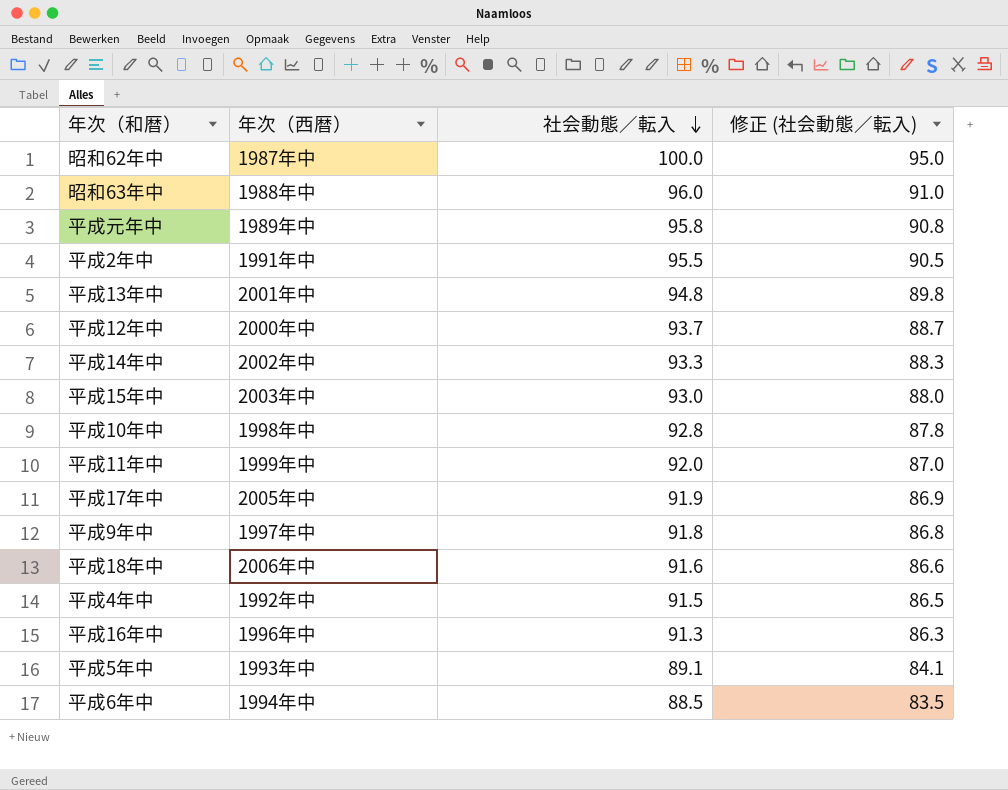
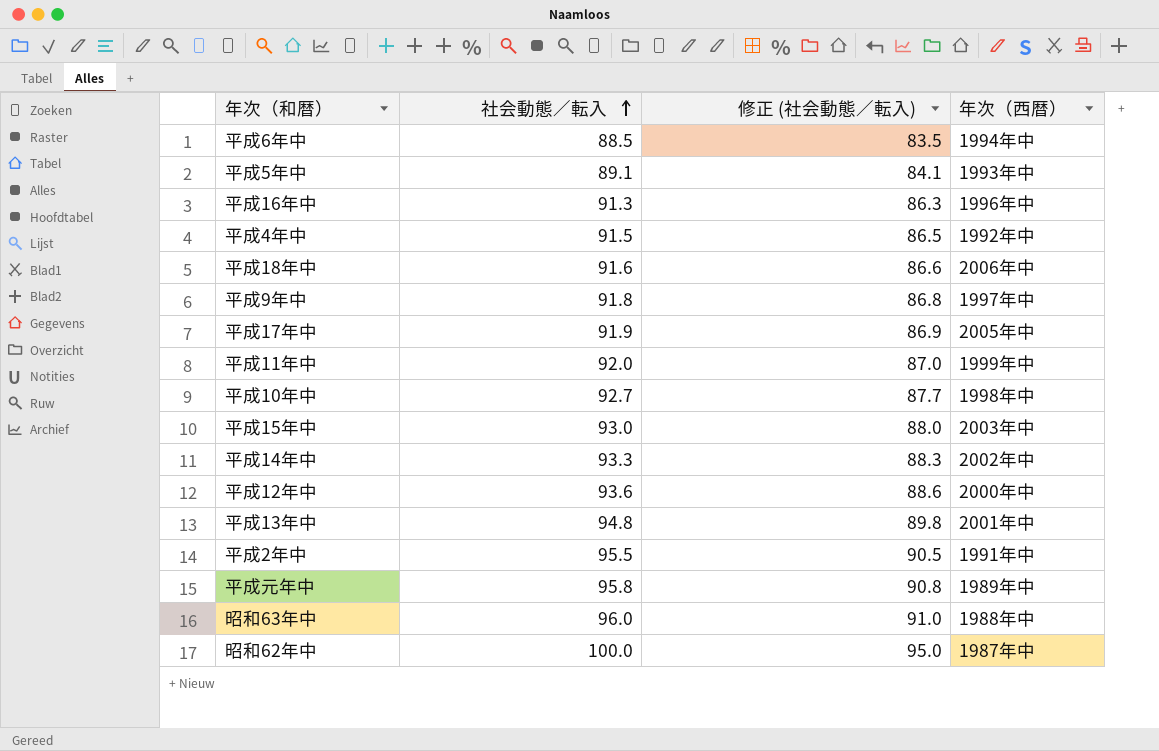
row order: 社会動態／転入 descending -> 社会動態／転入 ascending
column 年次（西暦） | position: 2 -> 4
平成10年中 | 社会動態／転入: 92.8 -> 92.7
平成10年中 | 修正 (社会動態／転入): 87.8 -> 87.7
平成12年中 | 社会動態／転入: 93.7 -> 93.6
平成12年中 | 修正 (社会動態／転入): 88.7 -> 88.6

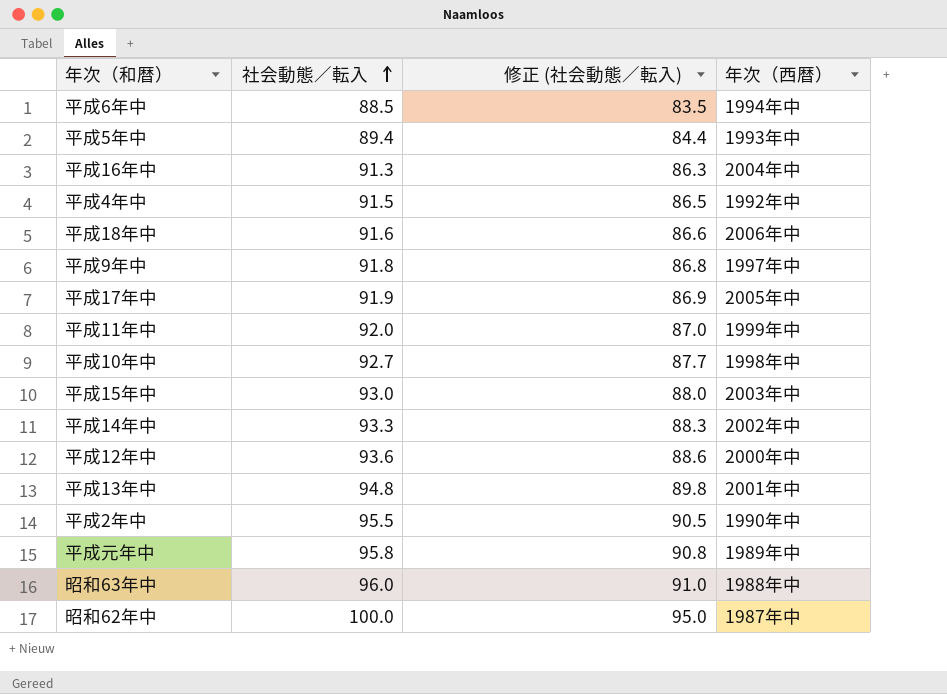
平成5年中 | 社会動態／転入: 89.1 -> 89.4
平成5年中 | 修正 (社会動態／転入): 84.1 -> 84.4
平成16年中 | 年次（西暦）: 1996年中 -> 2004年中
平成2年中 | 年次（西暦）: 1991年中 -> 1990年中

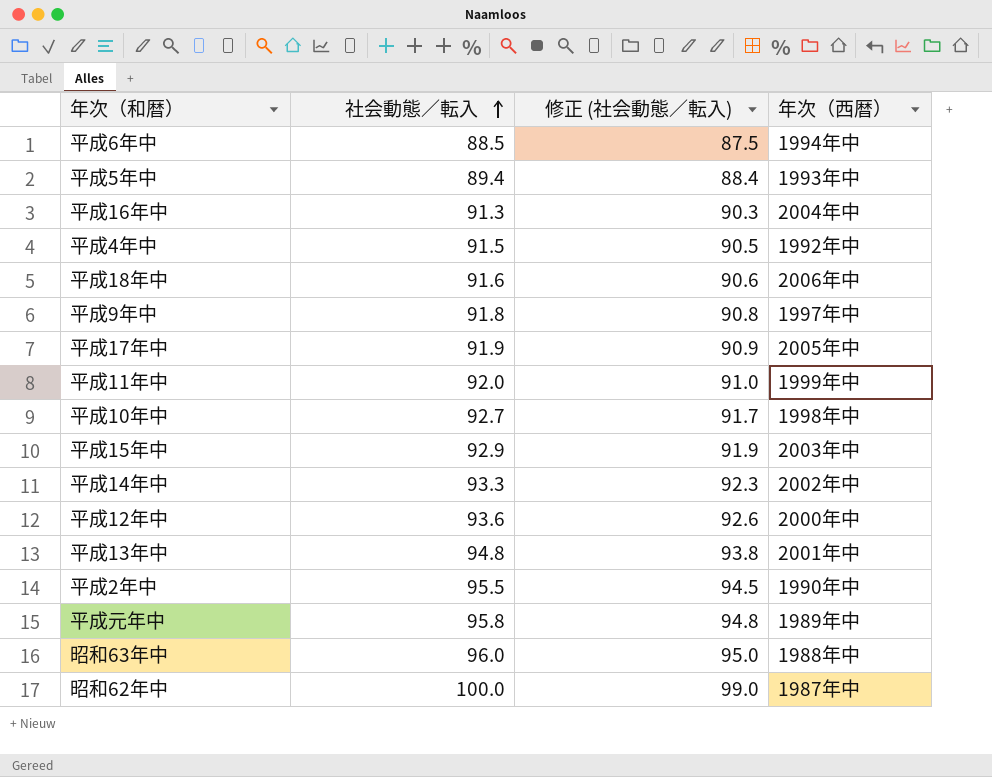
column 修正 (社会動態／転入) | formula: [社会動態／転入] - 5 -> [社会動態／転入] - 1
平成15年中 | 社会動態／転入: 93.0 -> 92.9

